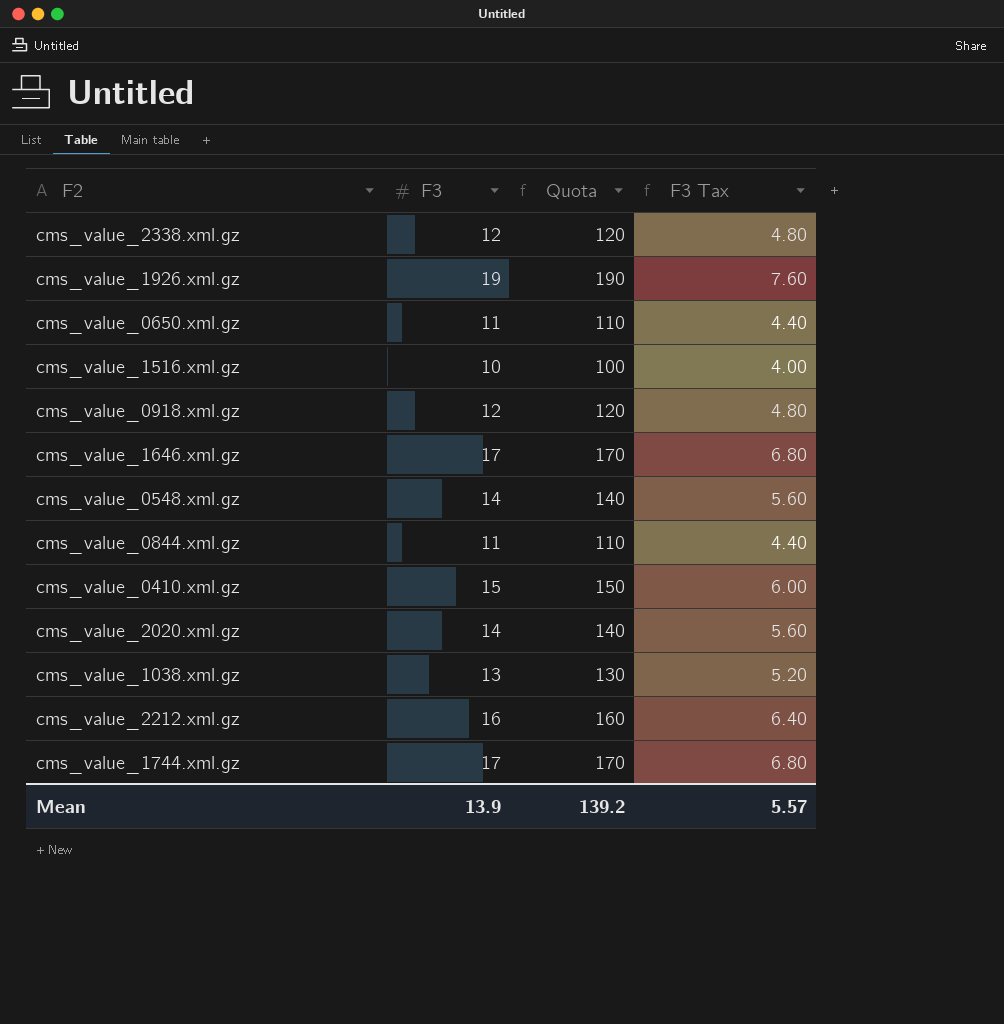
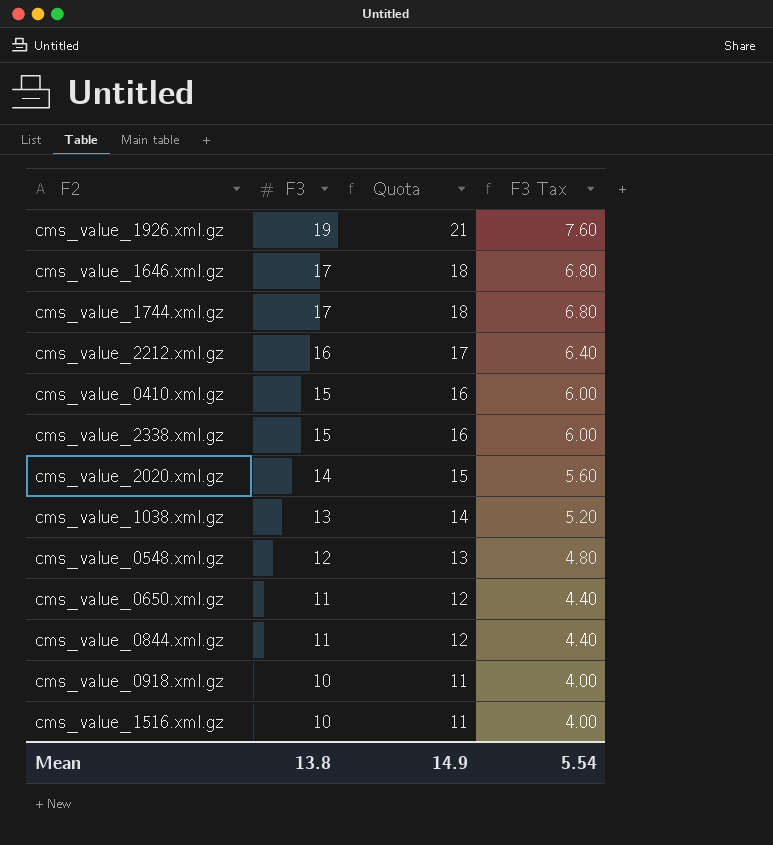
row order: none -> F3 descending
column Quota | formula: [F3] * 10 -> [F3] * 1.08
cms_value_2338.xml.gz | F3: 12 -> 15
cms_value_2338.xml.gz | F3 Tax: 4.80 -> 6.00
cms_value_0548.xml.gz | F3: 14 -> 12
cms_value_0548.xml.gz | F3 Tax: 5.60 -> 4.80
cms_value_0918.xml.gz | F3: 12 -> 10
cms_value_0918.xml.gz | F3 Tax: 4.80 -> 4.00
Mean | F3: 13.9 -> 13.8
Mean | Quota: 139.2 -> 14.9
Mean | F3 Tax: 5.57 -> 5.54

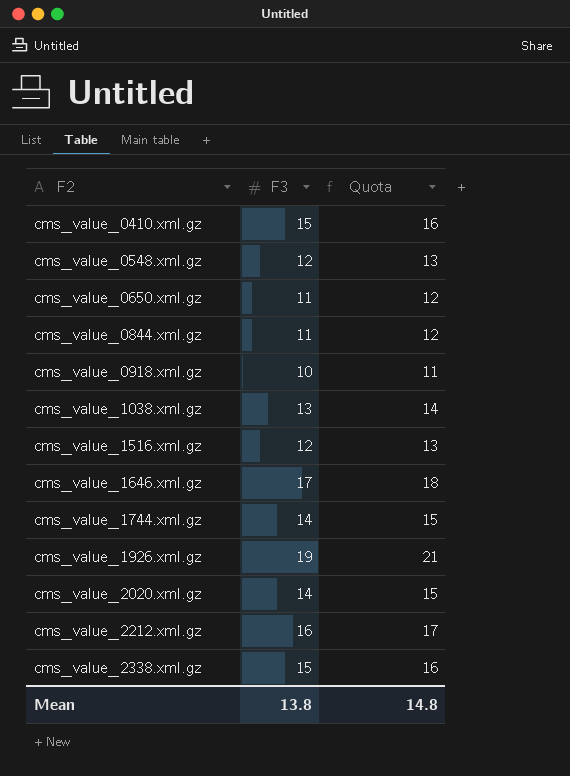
row order: F3 descending -> F2 ascending
column F3 Tax | formula: [F3] * 0.4 -> none
cms_value_1516.xml.gz | F3: 10 -> 12
cms_value_1516.xml.gz | Quota: 11 -> 13
cms_value_1744.xml.gz | F3: 17 -> 14
cms_value_1744.xml.gz | Quota: 18 -> 15
Mean | Quota: 14.9 -> 14.8

